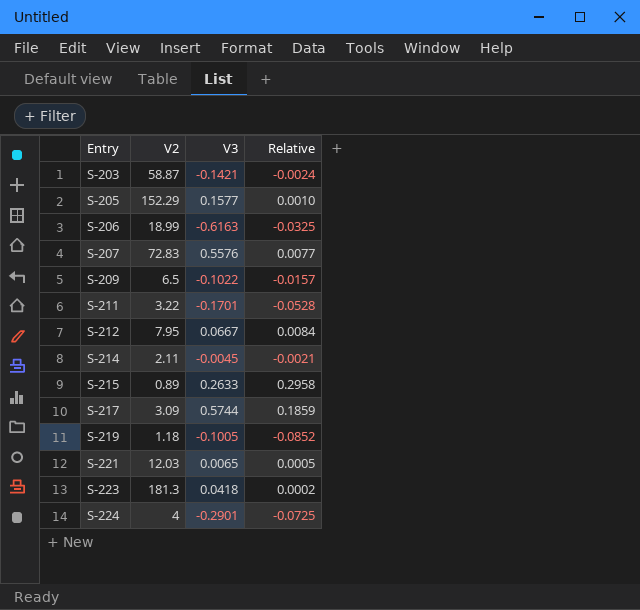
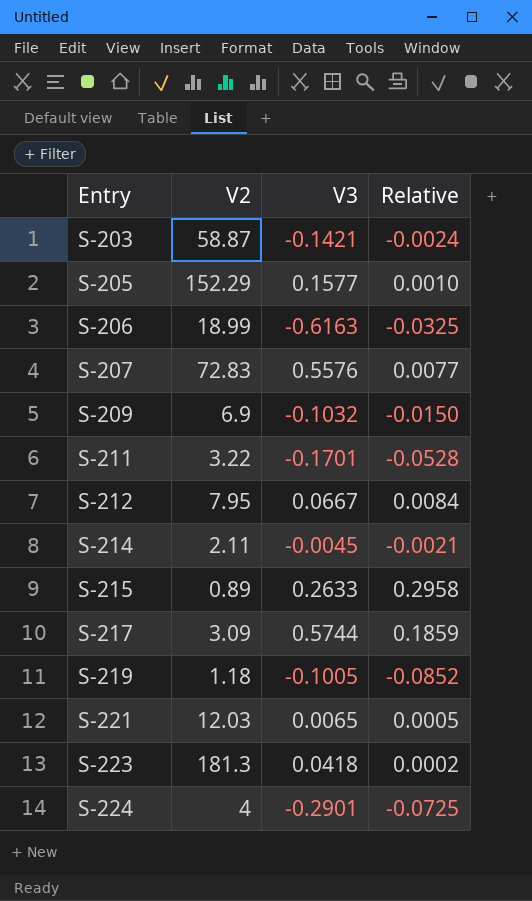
S-209 | V2: 6.5 -> 6.9
S-209 | V3: -0.1022 -> -0.1032
S-209 | Relative: -0.0157 -> -0.0150

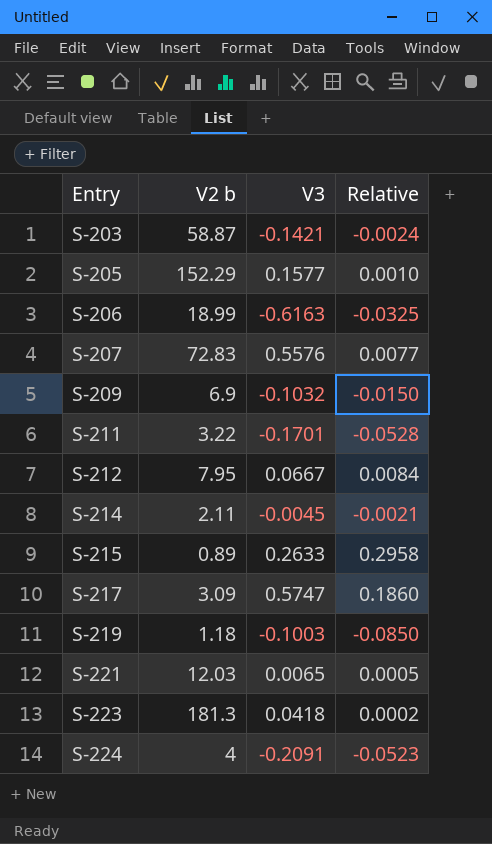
column name: V2 -> V2 b
S-217 | V3: 0.5744 -> 0.5747
S-217 | Relative: 0.1859 -> 0.1860
S-219 | V3: -0.1005 -> -0.1003
S-219 | Relative: -0.0852 -> -0.0850
S-224 | V3: -0.2901 -> -0.2091
S-224 | Relative: -0.0725 -> -0.0523

